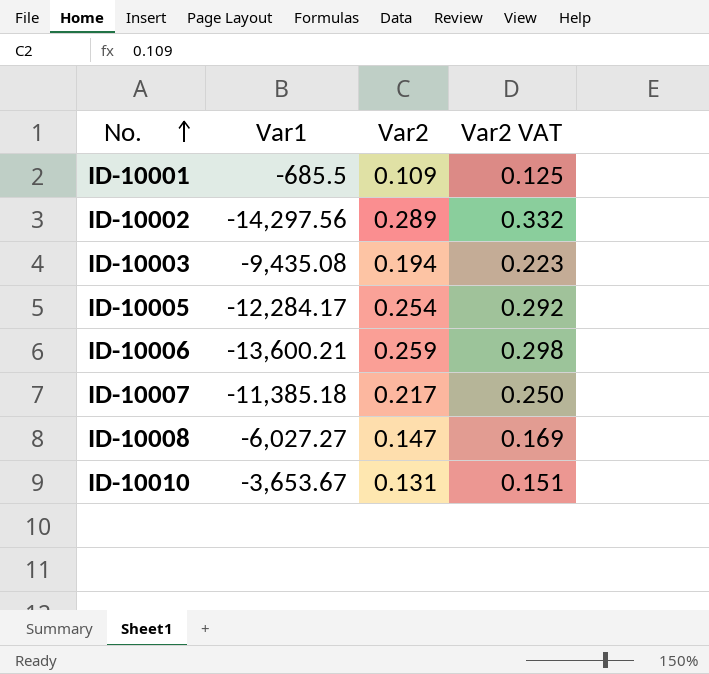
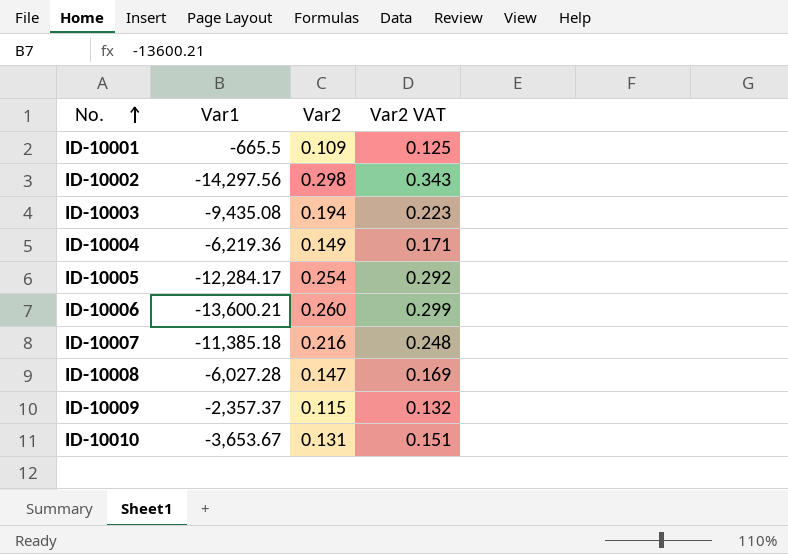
ID-10001 | Var1: -685.5 -> -665.5
ID-10002 | Var2: 0.289 -> 0.298
ID-10002 | Var2 VAT: 0.332 -> 0.343
row ID-10004: none -> -6,219.36 | 0.149 | 0.171
ID-10006 | Var2: 0.259 -> 0.260
ID-10006 | Var2 VAT: 0.298 -> 0.299
ID-10007 | Var2: 0.217 -> 0.216
ID-10007 | Var2 VAT: 0.250 -> 0.248
ID-10008 | Var1: -6,027.27 -> -6,027.28
row ID-10009: none -> -2,357.37 | 0.115 | 0.132

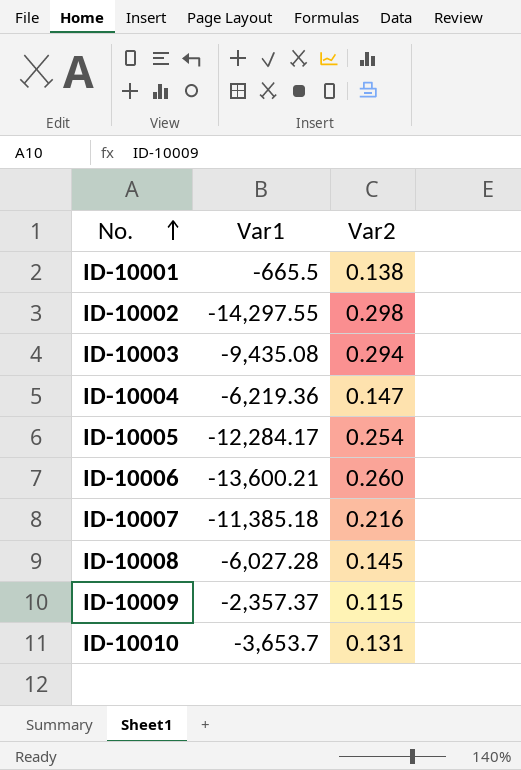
column Var2 VAT | formula: [Var2] * 1.15 -> none
ID-10001 | Var2: 0.109 -> 0.138
ID-10002 | Var1: -14,297.56 -> -14,297.55
ID-10003 | Var2: 0.194 -> 0.294
ID-10004 | Var2: 0.149 -> 0.147
ID-10008 | Var2: 0.147 -> 0.145
ID-10010 | Var1: -3,653.67 -> -3,653.7

